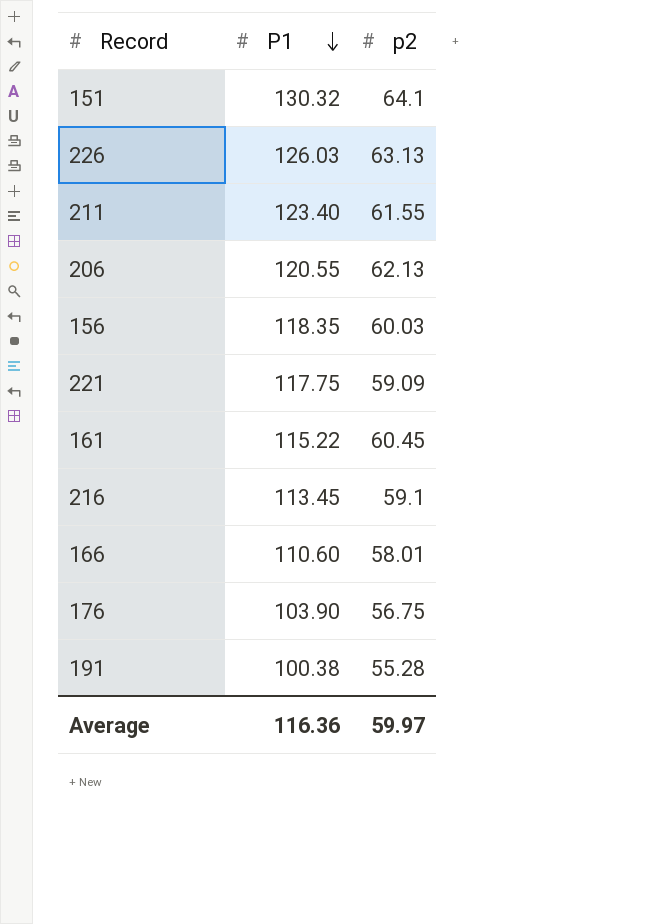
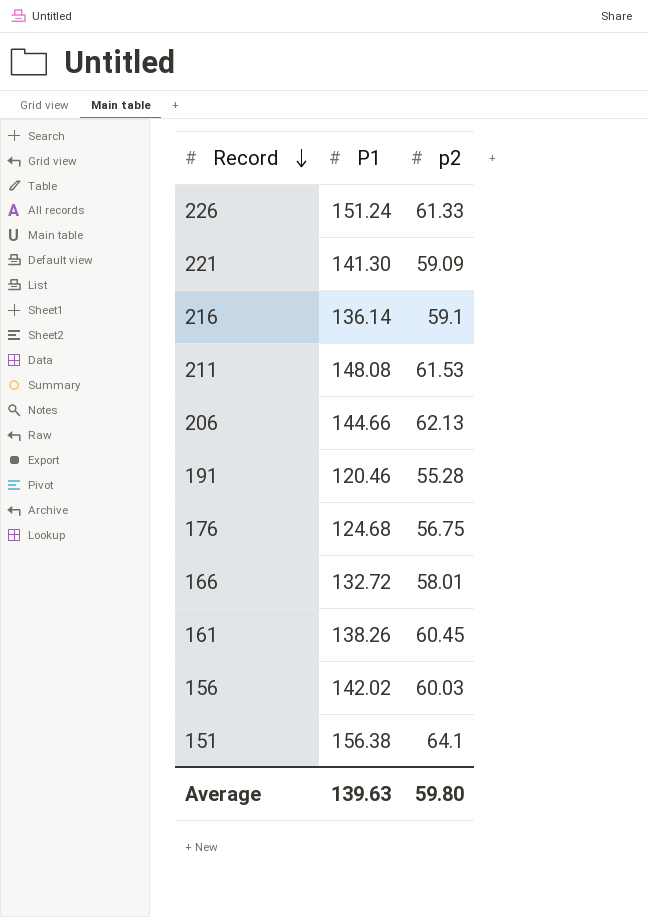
row order: P1 descending -> Record descending
226 | P1: 126.03 -> 151.24
226 | p2: 63.13 -> 61.33
221 | P1: 117.75 -> 141.30
216 | P1: 113.45 -> 136.14
211 | P1: 123.40 -> 148.08
211 | p2: 61.55 -> 61.53
206 | P1: 120.55 -> 144.66
191 | P1: 100.38 -> 120.46
176 | P1: 103.90 -> 124.68
166 | P1: 110.60 -> 132.72
161 | P1: 115.22 -> 138.26
156 | P1: 118.35 -> 142.02
151 | P1: 130.32 -> 156.38
Average | P1: 116.36 -> 139.63
Average | p2: 59.97 -> 59.80

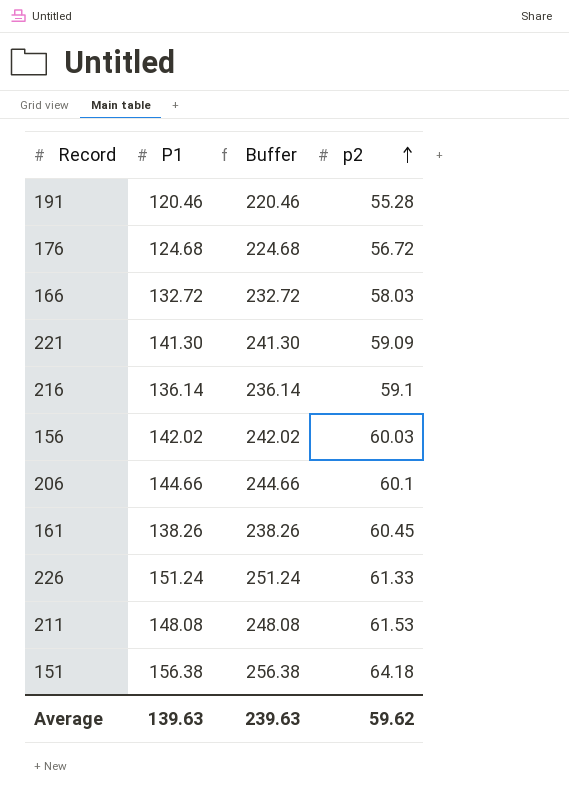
row order: Record descending -> p2 ascending
column Buffer | formula: none -> [P1] + 100
176 | p2: 56.75 -> 56.72
166 | p2: 58.01 -> 58.03
206 | p2: 62.13 -> 60.1
151 | p2: 64.1 -> 64.18
Average | p2: 59.80 -> 59.62

